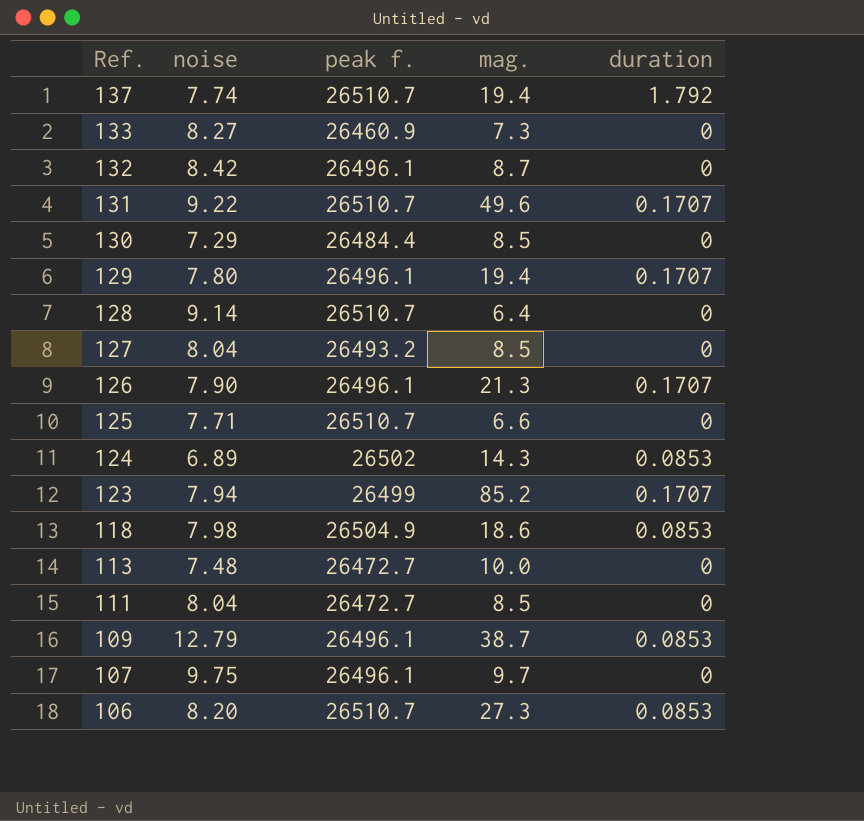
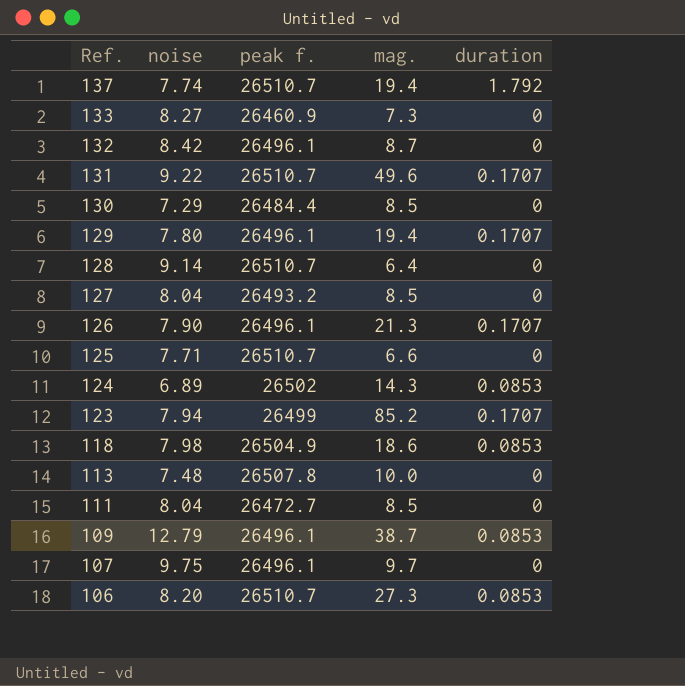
113 | peak f.: 26472.7 -> 26507.8

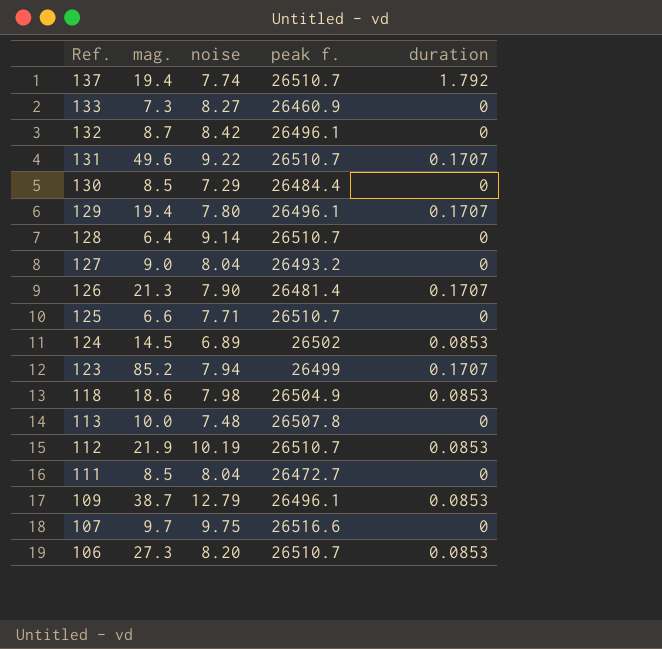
column mag. | position: 4 -> 2
127 | mag.: 8.5 -> 9.0
126 | peak f.: 26496.1 -> 26481.4
124 | mag.: 14.3 -> 14.5
row 112: none -> 21.9 | 10.19 | 26510.7 | 0.0853
107 | peak f.: 26496.1 -> 26516.6

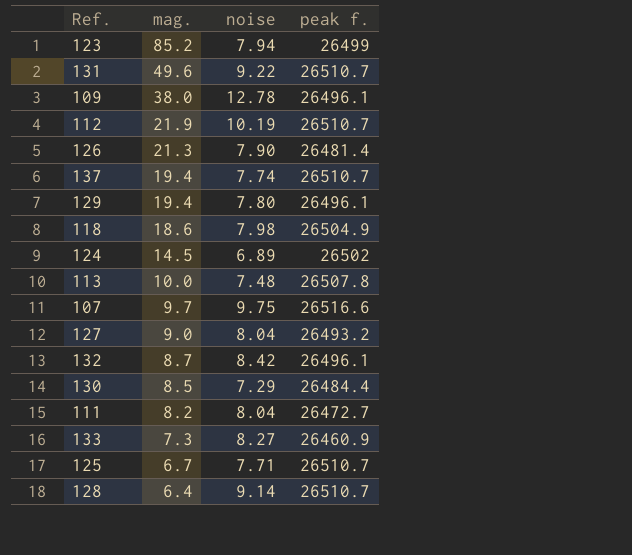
row order: Ref. descending -> mag. descending
column duration | position: 5 -> none
row 106: 27.3 | 8.20 | 26510.7 | 0.0853 -> none
109 | mag.: 38.7 -> 38.0
109 | noise: 12.79 -> 12.78
111 | mag.: 8.5 -> 8.2
125 | mag.: 6.6 -> 6.7

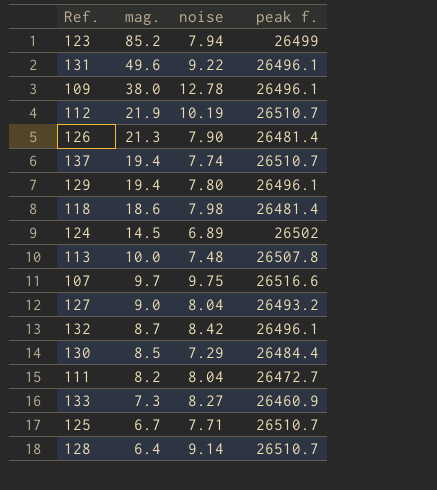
131 | peak f.: 26510.7 -> 26496.1
118 | peak f.: 26504.9 -> 26481.4

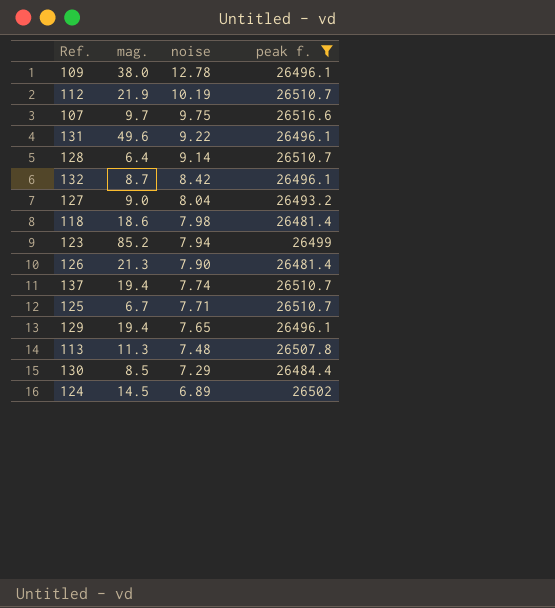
filter: none -> peak f. >= 26481.4
row order: mag. descending -> noise descending
129 | noise: 7.80 -> 7.65
113 | mag.: 10.0 -> 11.3

